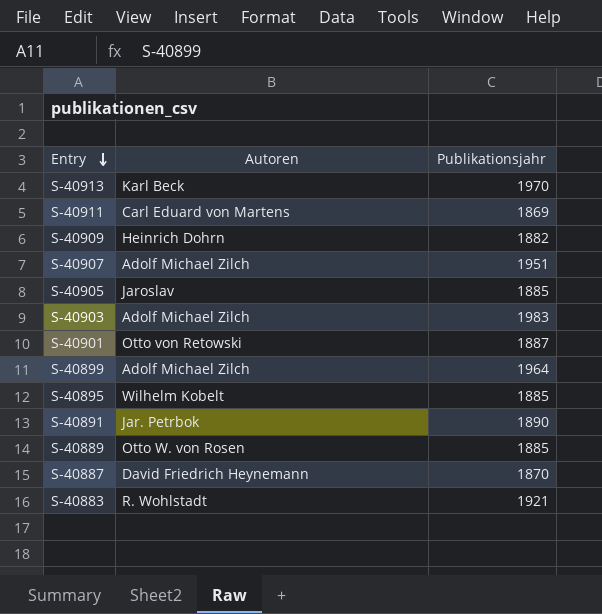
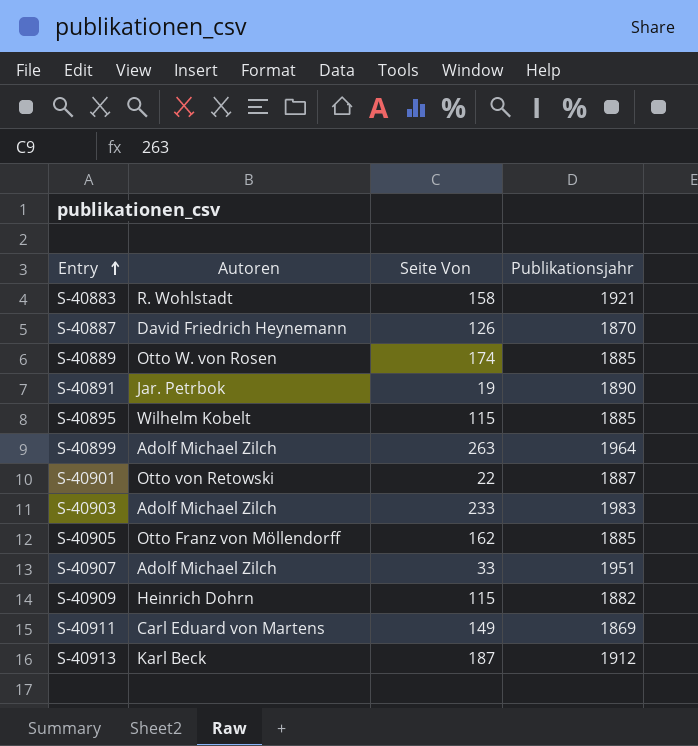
row order: Entry descending -> Entry ascending
column Seite Von | position: none -> 3
S-40905 | Autoren: Jaroslav -> Otto Franz von Möllendorff
S-40913 | Publikationsjahr: 1970 -> 1912

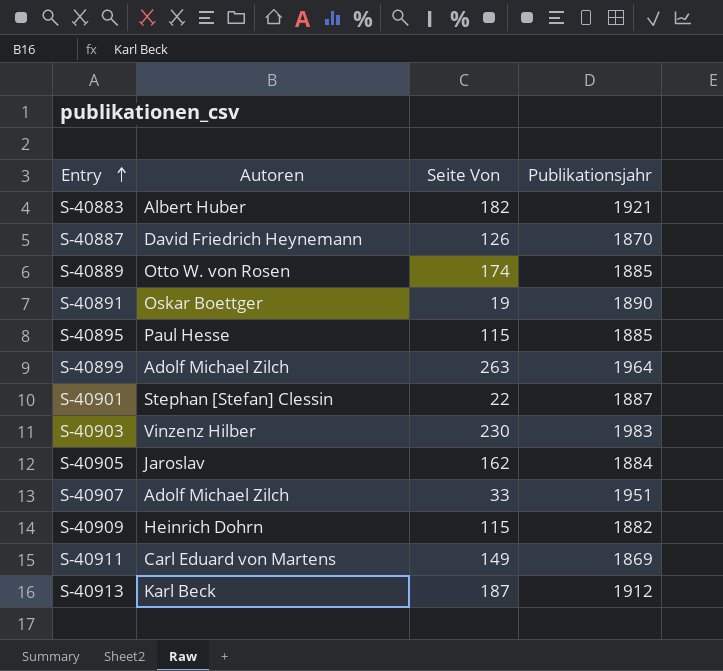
S-40883 | Autoren: R. Wohlstadt -> Albert Huber
S-40883 | Seite Von: 158 -> 182
S-40891 | Autoren: Jar. Petrbok -> Oskar Boettger
S-40895 | Autoren: Wilhelm Kobelt -> Paul Hesse
S-40901 | Autoren: Otto von Retowski -> Stephan [Stefan] Clessin
S-40903 | Autoren: Adolf Michael Zilch -> Vinzenz Hilber
S-40903 | Seite Von: 233 -> 230
S-40905 | Autoren: Otto Franz von Möllendorff -> Jaroslav
S-40905 | Publikationsjahr: 1885 -> 1884

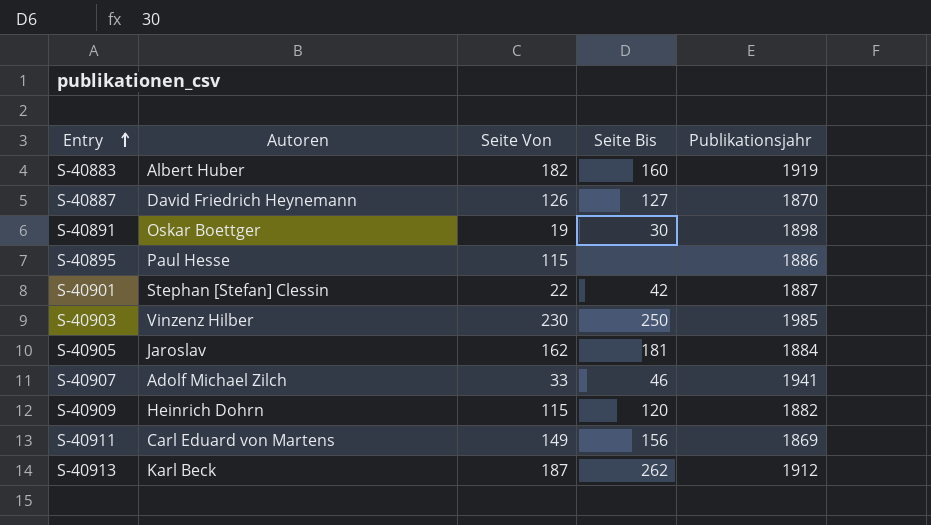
column Seite Bis | position: none -> 4
row S-40889: Otto W. von Rosen | 174 | 1885 -> none
row S-40899: Adolf Michael Zilch | 263 | 1964 -> none
S-40883 | Publikationsjahr: 1921 -> 1919
S-40891 | Publikationsjahr: 1890 -> 1898
S-40895 | Publikationsjahr: 1885 -> 1886
S-40903 | Publikationsjahr: 1983 -> 1985
S-40907 | Publikationsjahr: 1951 -> 1941

